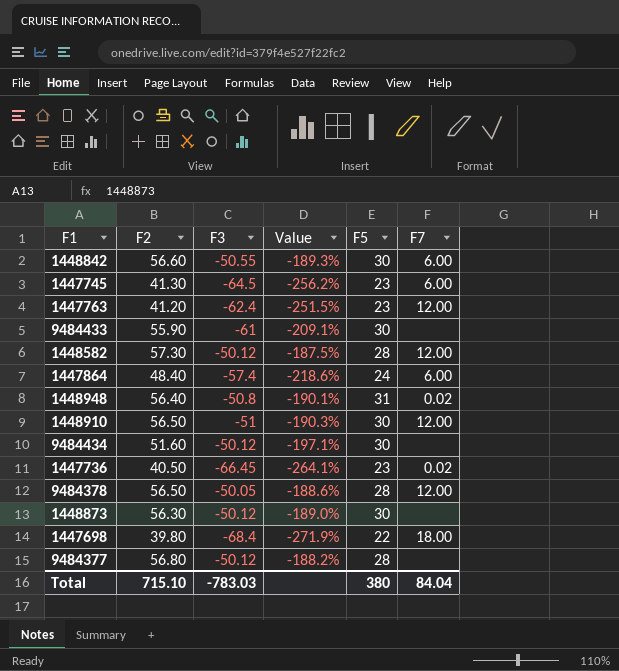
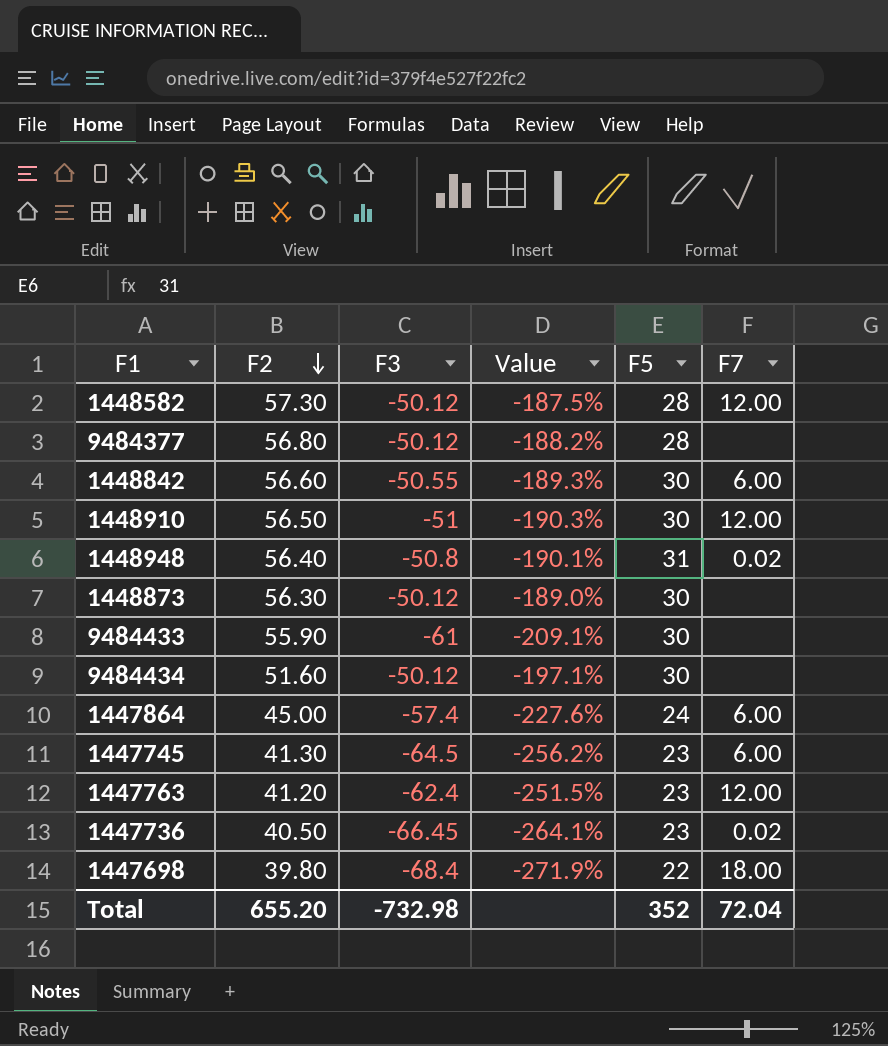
row order: none -> F2 descending
row 9484378: 56.50 | -50.05 | -188.6% | 28 | 12.00 -> none
1447864 | F2: 48.40 -> 45.00
1447864 | Value: -218.6% -> -227.6%
Total | F2: 715.10 -> 655.20
Total | F3: -783.03 -> -732.98
Total | F5: 380 -> 352
Total | F7: 84.04 -> 72.04

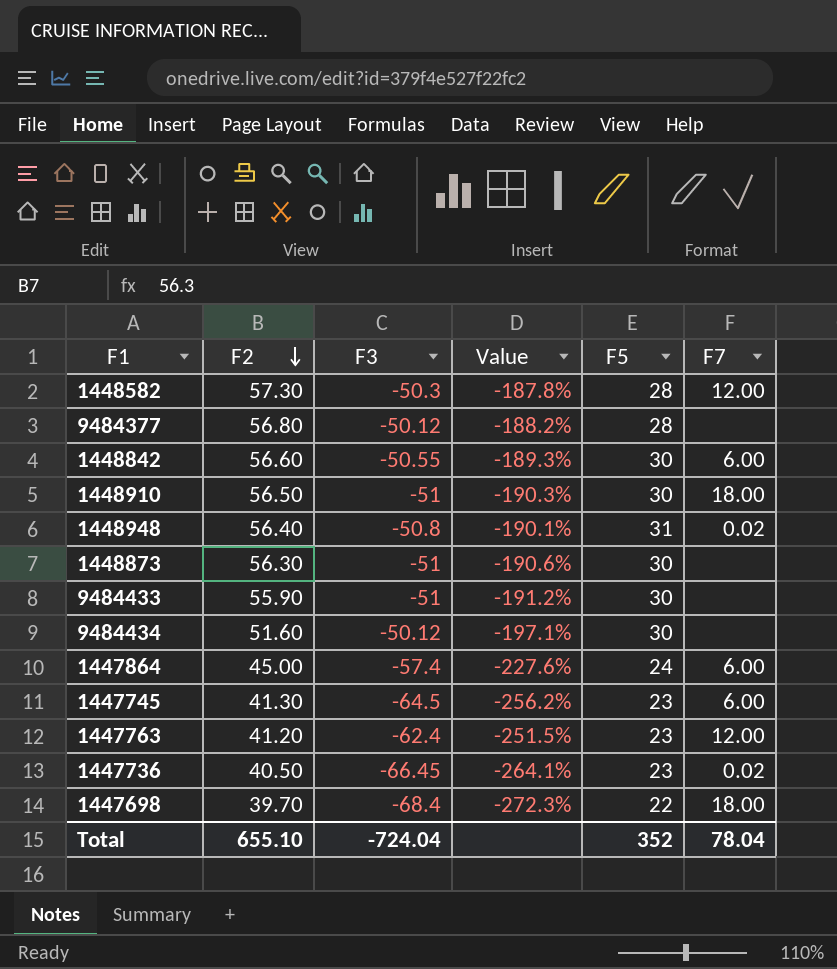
1448582 | F3: -50.12 -> -50.3
1448582 | Value: -187.5% -> -187.8%
1448910 | F7: 12.00 -> 18.00
1448873 | F3: -50.12 -> -51
1448873 | Value: -189.0% -> -190.6%
9484433 | F3: -61 -> -51
9484433 | Value: -209.1% -> -191.2%
1447698 | F2: 39.80 -> 39.70
1447698 | Value: -271.9% -> -272.3%
Total | F2: 655.20 -> 655.10
Total | F3: -732.98 -> -724.04
Total | F7: 72.04 -> 78.04

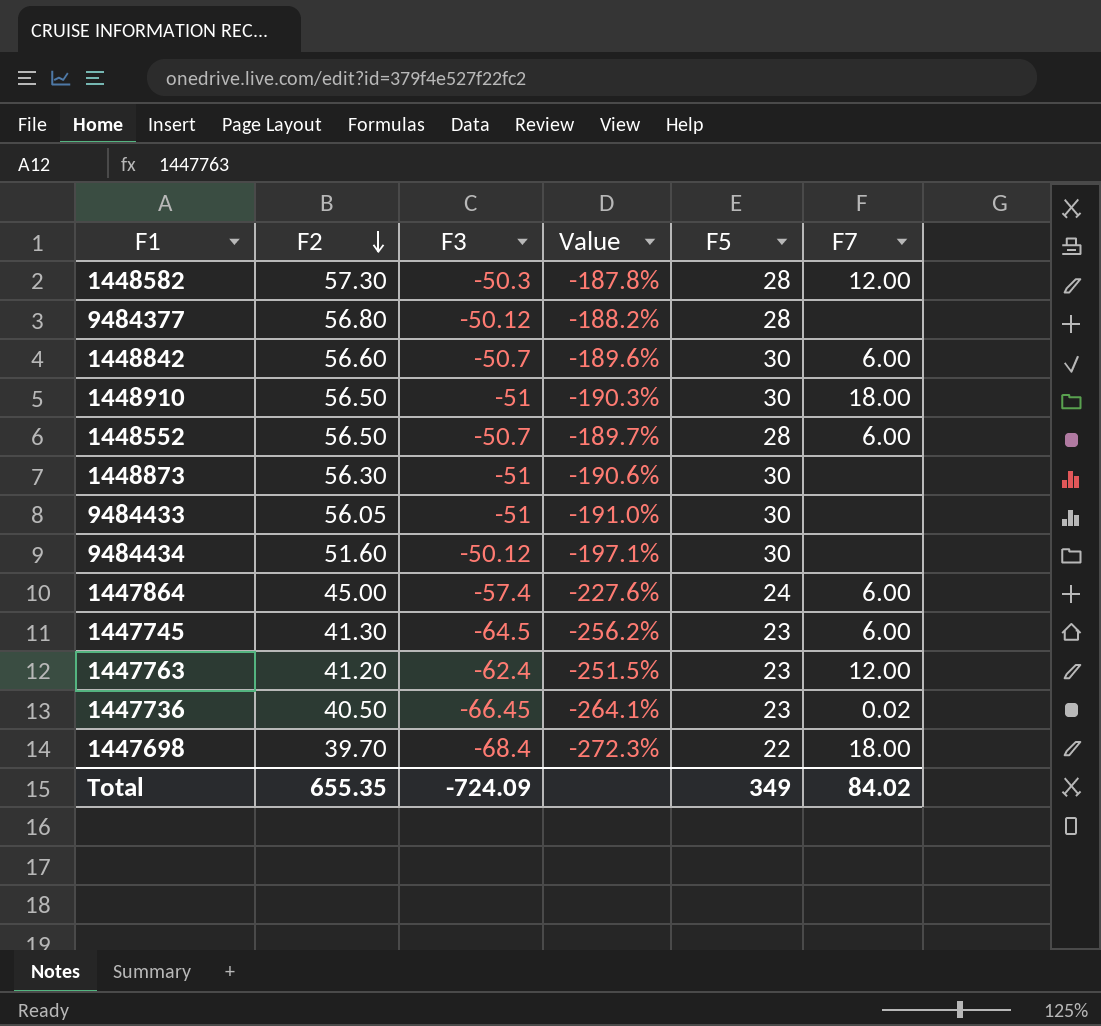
row 1448948: 56.40 | -50.8 | -190.1% | 31 | 0.02 -> none
1448842 | F3: -50.55 -> -50.7
1448842 | Value: -189.3% -> -189.6%
row 1448552: none -> 56.50 | -50.7 | -189.7% | 28 | 6.00
9484433 | F2: 55.90 -> 56.05
9484433 | Value: -191.2% -> -191.0%
Total | F2: 655.10 -> 655.35
Total | F3: -724.04 -> -724.09
Total | F5: 352 -> 349
Total | F7: 78.04 -> 84.02

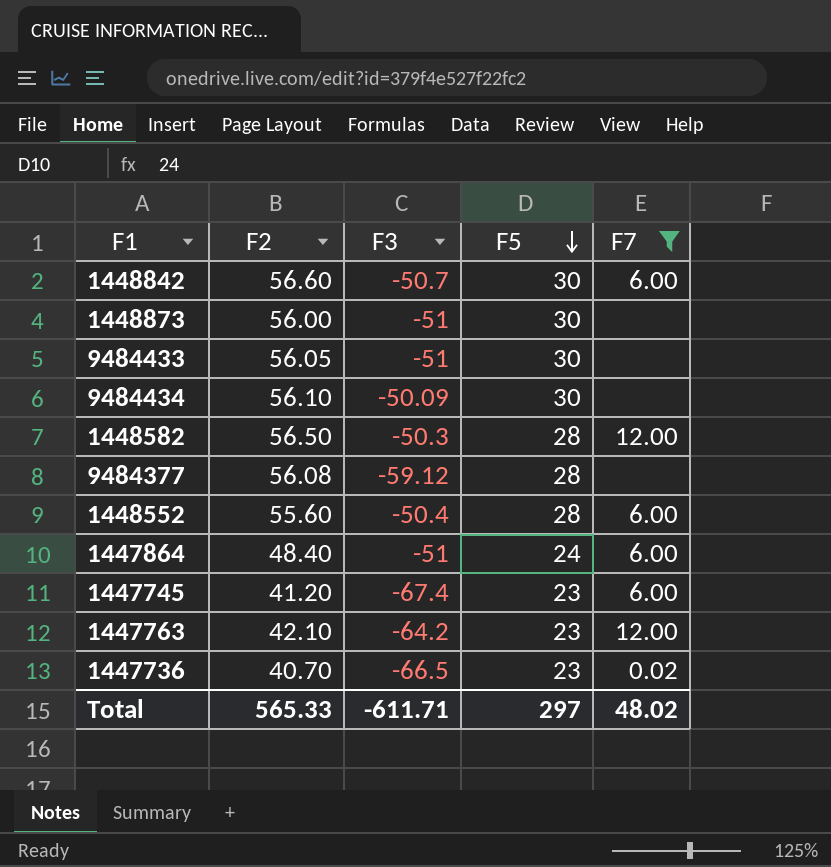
filter: none -> F7 != 18.00
row order: F2 descending -> F5 descending
column Value | formula: ([F3] - [F2]) / [F2] -> none
1448873 | F2: 56.30 -> 56.00
9484434 | F2: 51.60 -> 56.10
9484434 | F3: -50.12 -> -50.09
1448582 | F2: 57.30 -> 56.50
9484377 | F2: 56.80 -> 56.08
9484377 | F3: -50.12 -> -59.12
1448552 | F2: 56.50 -> 55.60
1448552 | F3: -50.7 -> -50.4
1447864 | F2: 45.00 -> 48.40
1447864 | F3: -57.4 -> -51
1447745 | F2: 41.30 -> 41.20
1447745 | F3: -64.5 -> -67.4
1447763 | F2: 41.20 -> 42.10
1447763 | F3: -62.4 -> -64.2
1447736 | F2: 40.50 -> 40.70
1447736 | F3: -66.45 -> -66.5
Total | F2: 655.35 -> 565.33
Total | F3: -724.09 -> -611.71
Total | F5: 349 -> 297
Total | F7: 84.02 -> 48.02

